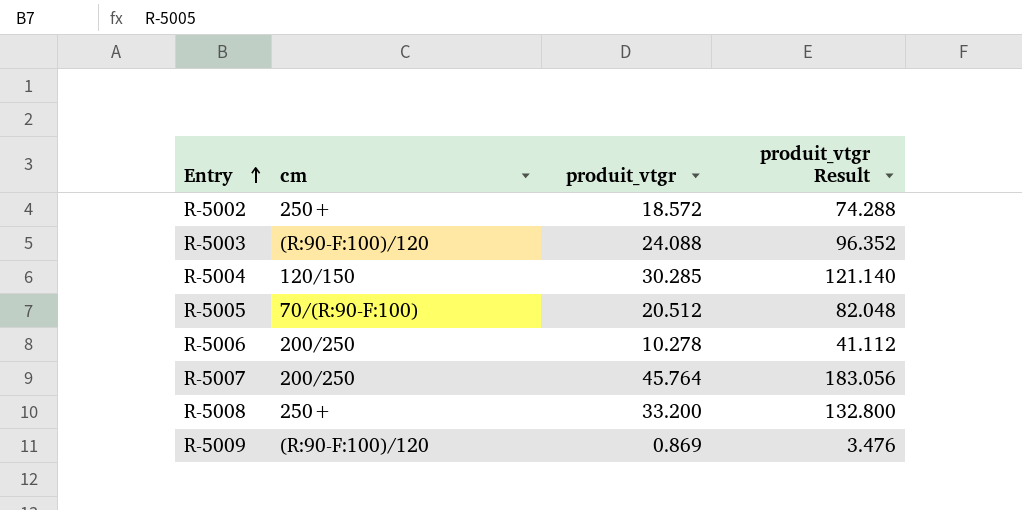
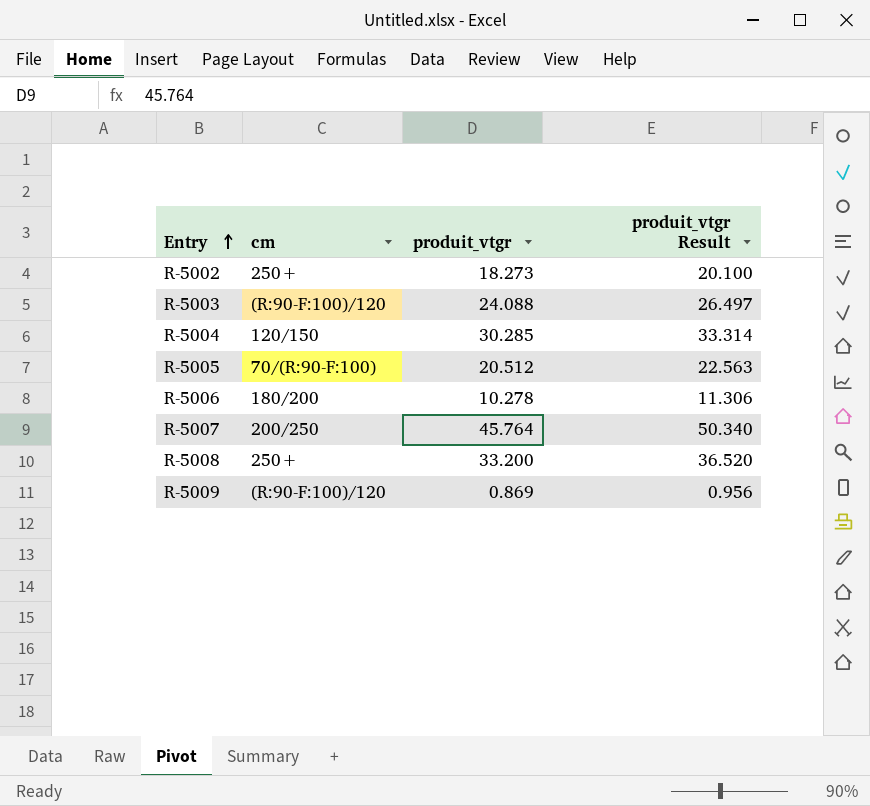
column produit_vtgr Result | formula: [produit_vtgr] * 4 -> [produit_vtgr] * 1.1
R-5002 | produit_vtgr: 18.572 -> 18.273
R-5006 | cm: 200/250 -> 180/200

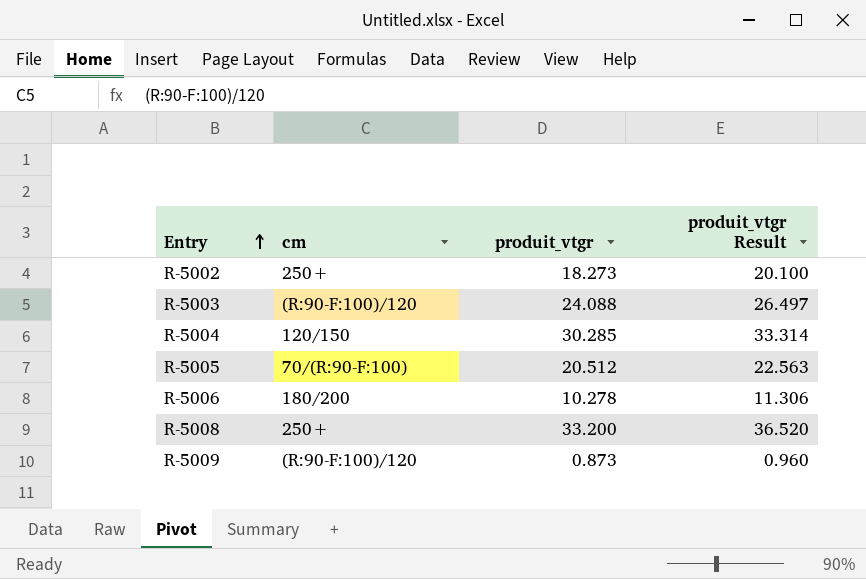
row R-5007: 200/250 | 45.764 | 50.340 -> none
R-5009 | produit_vtgr: 0.869 -> 0.873
R-5009 | produit_vtgr Result: 0.956 -> 0.960

